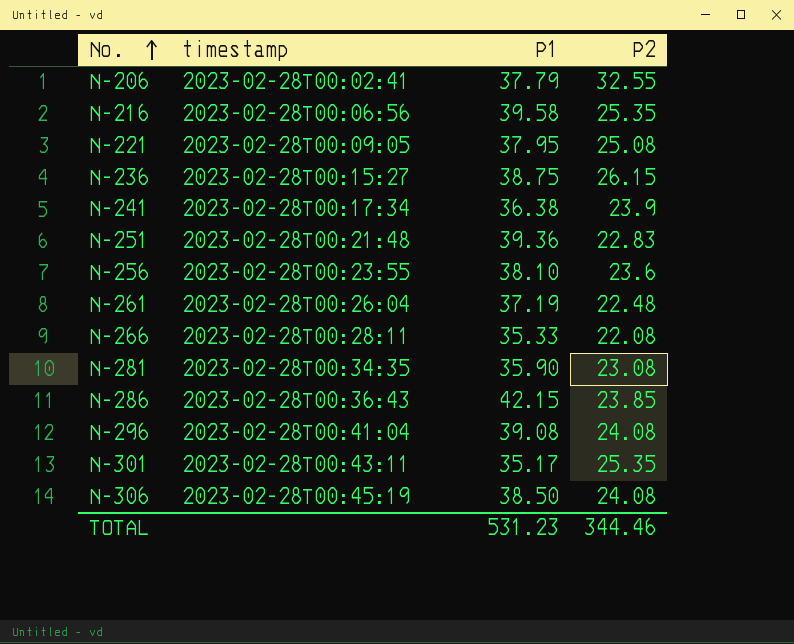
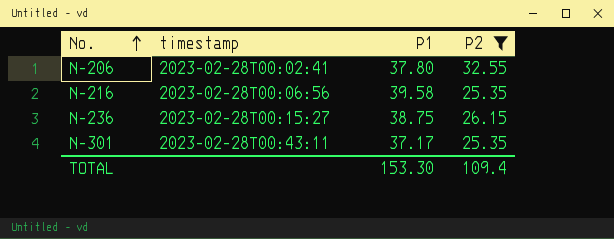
filter: none -> P2 >= 25.35
N-206 | P1: 37.79 -> 37.80
N-301 | P1: 35.17 -> 37.17
TOTAL | P1: 531.23 -> 153.30
TOTAL | P2: 344.46 -> 109.4

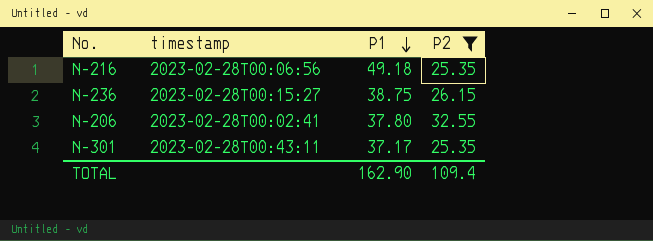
row order: No. ascending -> P1 descending
N-216 | P1: 39.58 -> 49.18
TOTAL | P1: 153.30 -> 162.90

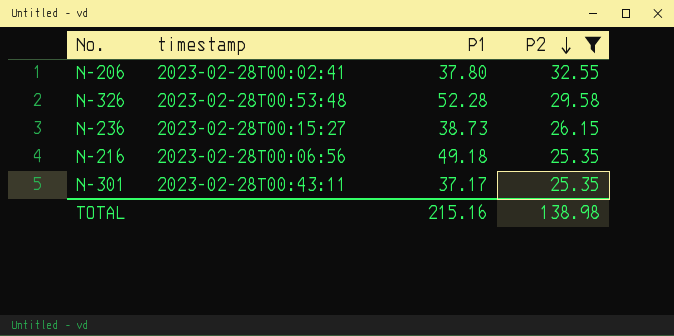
row order: P1 descending -> P2 descending
row N-326: none -> 2023-02-28T00:53:48 | 52.28 | 29.58
N-236 | P1: 38.75 -> 38.73
TOTAL | P1: 162.90 -> 215.16
TOTAL | P2: 109.4 -> 138.98

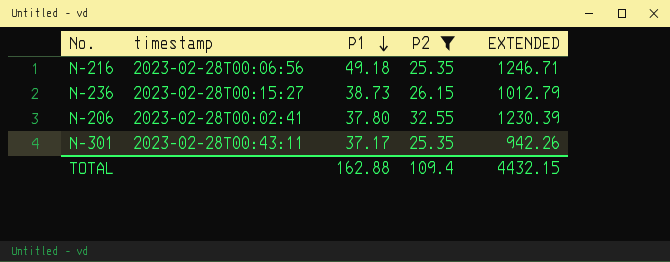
row order: P2 descending -> P1 descending
column EXTENDED | formula: none -> [P1] * [P2]
row N-326: 2023-02-28T00:53:48 | 52.28 | 29.58 -> none
TOTAL | P1: 215.16 -> 162.88
TOTAL | P2: 138.98 -> 109.4

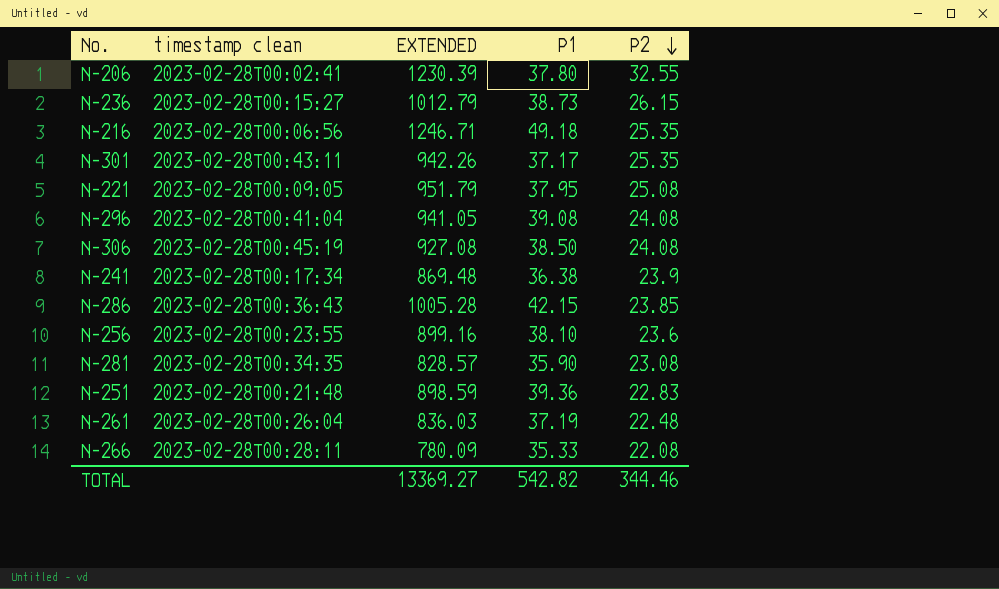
filter: P2 >= 25.35 -> none
row order: P1 descending -> P2 descending
column name: timestamp -> timestamp clean
column EXTENDED | position: 5 -> 3
TOTAL | EXTENDED: 4432.15 -> 13369.27
TOTAL | P1: 162.88 -> 542.82
TOTAL | P2: 109.4 -> 344.46

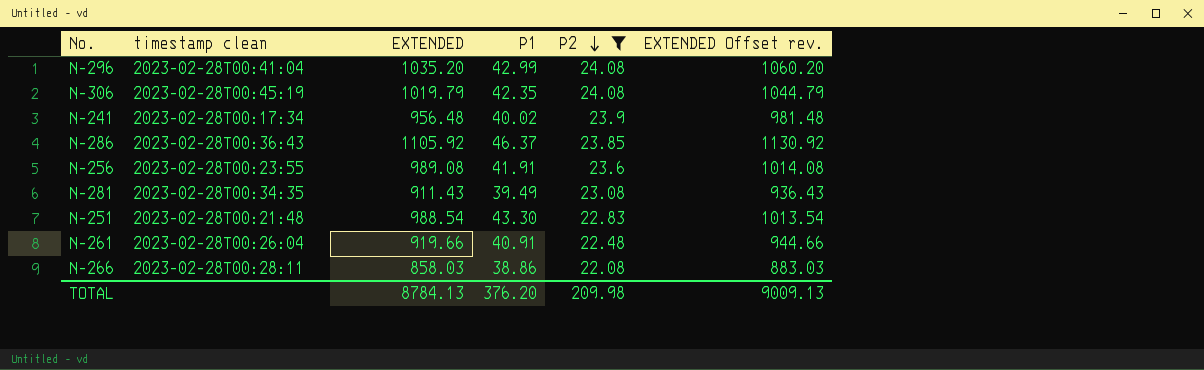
filter: none -> P2 <= 24.08
column EXTENDED Offset rev. | formula: none -> [EXTENDED] + 25
N-296 | EXTENDED: 941.05 -> 1035.20
N-296 | P1: 39.08 -> 42.99
N-306 | EXTENDED: 927.08 -> 1019.79
N-306 | P1: 38.50 -> 42.35
N-241 | EXTENDED: 869.48 -> 956.48
N-241 | P1: 36.38 -> 40.02
N-286 | EXTENDED: 1005.28 -> 1105.92
N-286 | P1: 42.15 -> 46.37
N-256 | EXTENDED: 899.16 -> 989.08
N-256 | P1: 38.10 -> 41.91
N-281 | EXTENDED: 828.57 -> 911.43
N-281 | P1: 35.90 -> 39.49
N-251 | EXTENDED: 898.59 -> 988.54
N-251 | P1: 39.36 -> 43.30
N-261 | EXTENDED: 836.03 -> 919.66
N-261 | P1: 37.19 -> 40.91
N-266 | EXTENDED: 780.09 -> 858.03
N-266 | P1: 35.33 -> 38.86
TOTAL | EXTENDED: 13369.27 -> 8784.13
TOTAL | P1: 542.82 -> 376.20
TOTAL | P2: 344.46 -> 209.98

